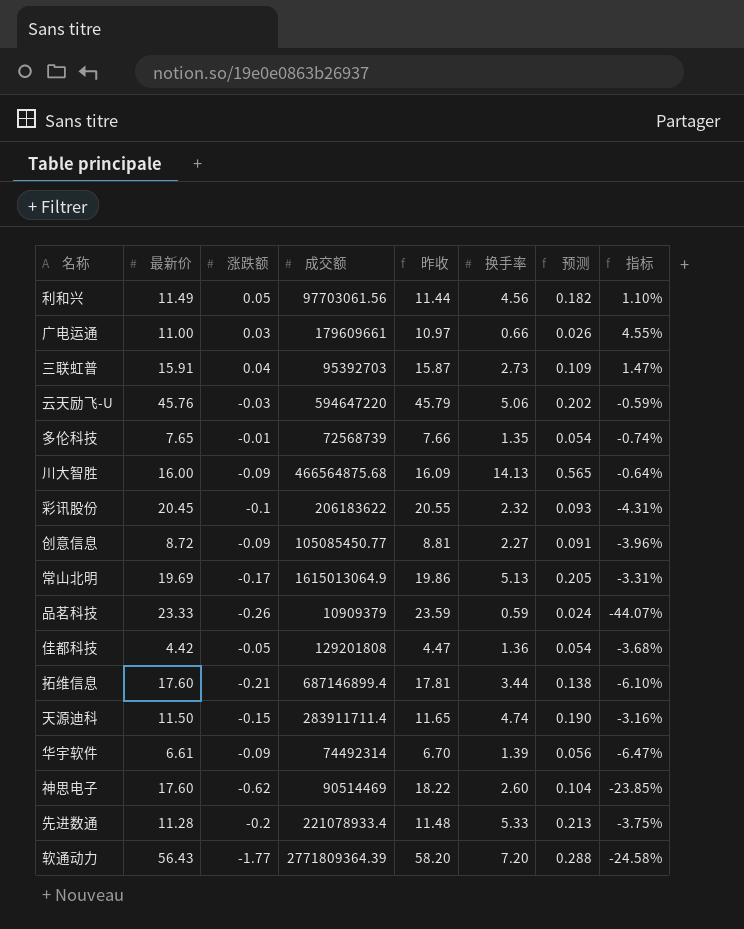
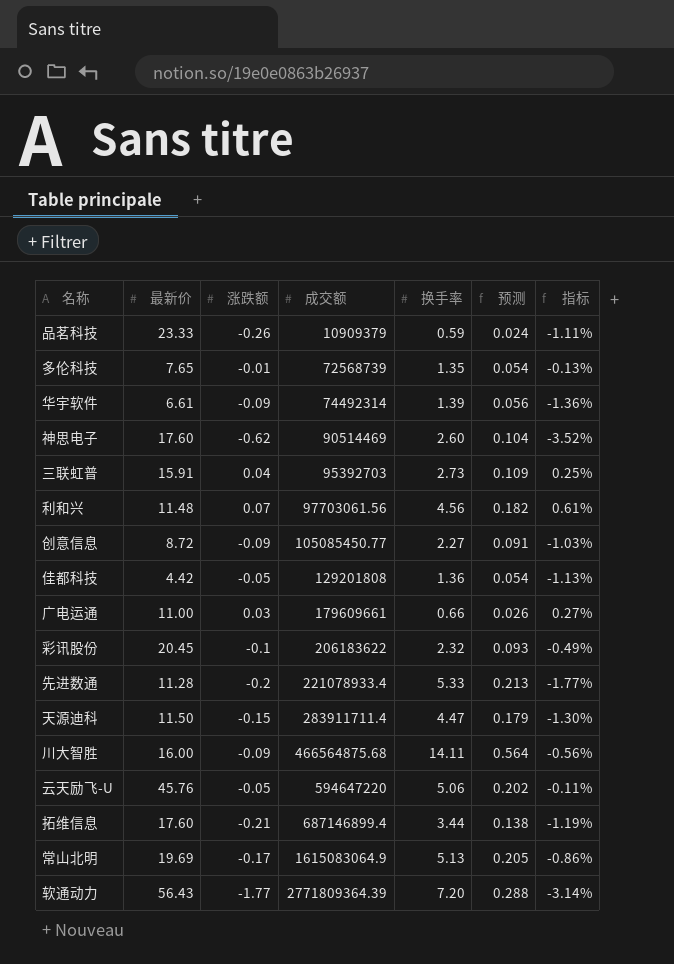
row order: none -> 成交额 ascending
column 昨收 | formula: [最新价] - [涨跌额] -> none
column 指标 | formula: [涨跌额] / [换手率] -> [涨跌额] / [最新价]
利和兴 | 最新价: 11.49 -> 11.48
利和兴 | 涨跌额: 0.05 -> 0.07
天源迪科 | 换手率: 4.74 -> 4.47
天源迪科 | 预测: 0.190 -> 0.179
川大智胜 | 换手率: 14.13 -> 14.11
川大智胜 | 预测: 0.565 -> 0.564
云天励飞-U | 涨跌额: -0.03 -> -0.05
常山北明 | 成交额: 1615013064.9 -> 1615083064.9

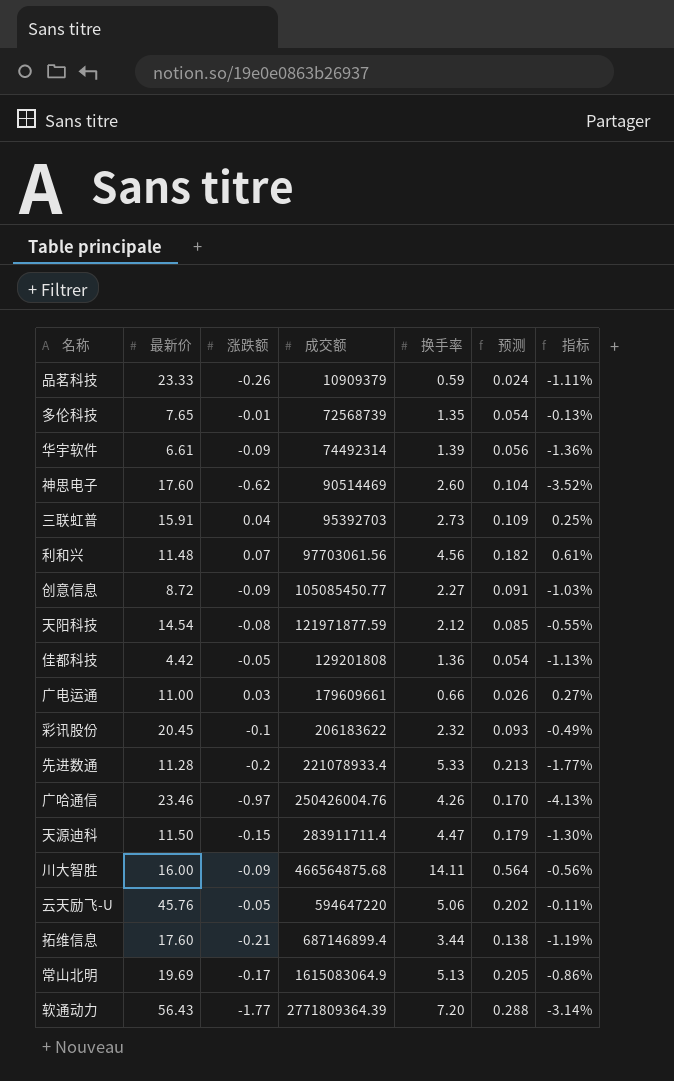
row 天阳科技: none -> 14.54 | -0.08 | 121971877.59 | 2.12 | 0.085 | -0.55%
row 广哈通信: none -> 23.46 | -0.97 | 250426004.76 | 4.26 | 0.170 | -4.13%

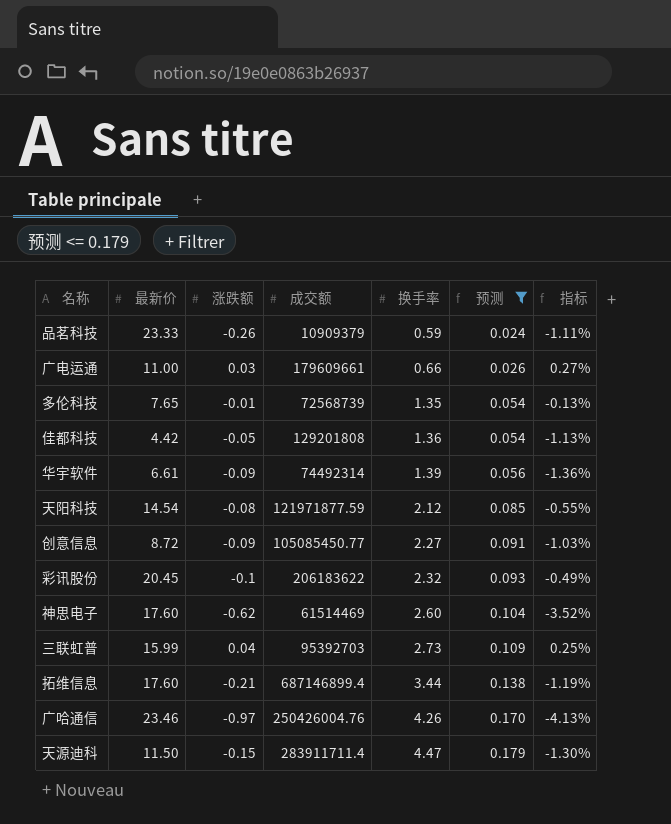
filter: none -> 预测 <= 0.179
row order: 成交额 ascending -> 换手率 ascending
神思电子 | 成交额: 90514469 -> 61514469
三联虹普 | 最新价: 15.91 -> 15.99

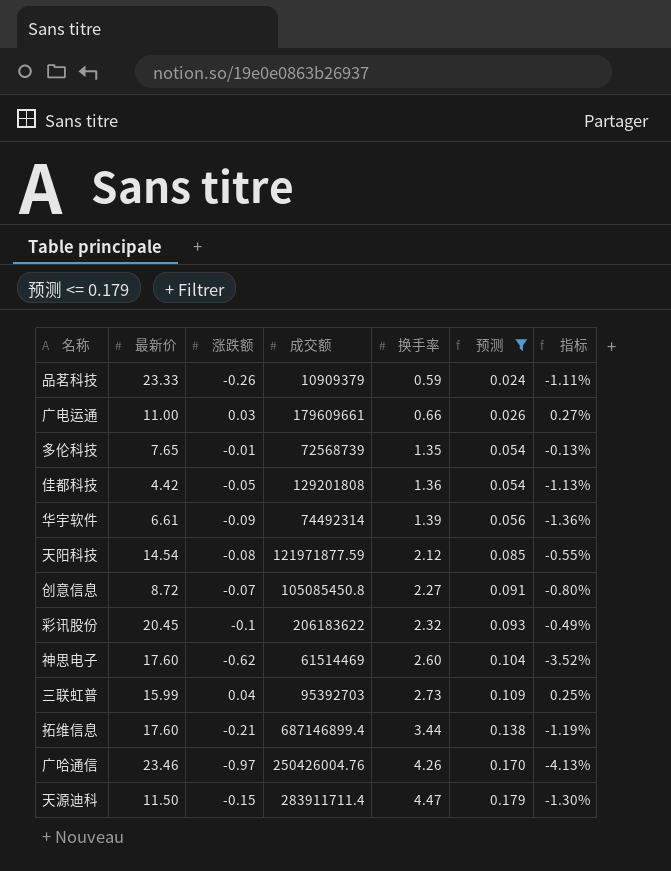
创意信息 | 涨跌额: -0.09 -> -0.07
创意信息 | 成交额: 105085450.77 -> 105085450.8
创意信息 | 指标: -1.03% -> -0.80%

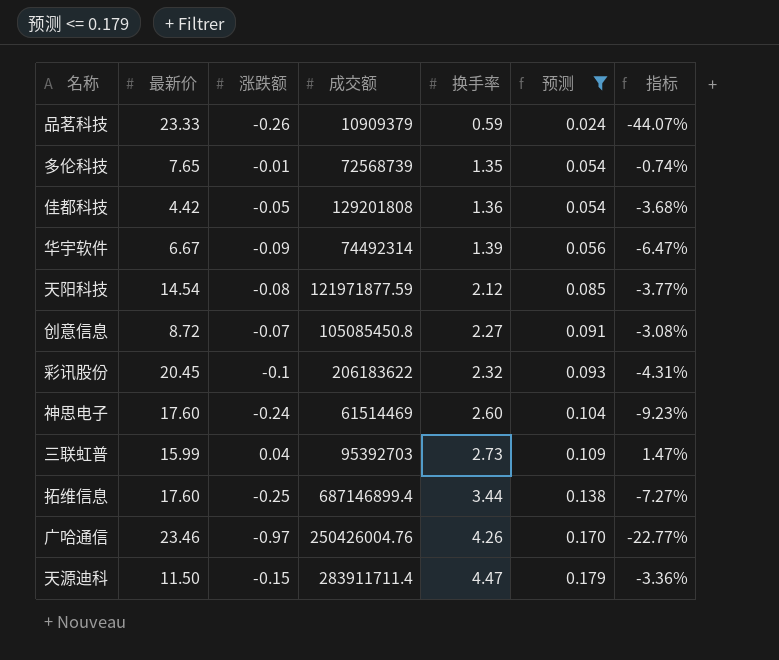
column 指标 | formula: [涨跌额] / [最新价] -> [涨跌额] / [换手率]
row 广电运通: 11.00 | 0.03 | 179609661 | 0.66 | 0.026 | 0.27% -> none
华宇软件 | 最新价: 6.61 -> 6.67
神思电子 | 涨跌额: -0.62 -> -0.24
拓维信息 | 涨跌额: -0.21 -> -0.25

